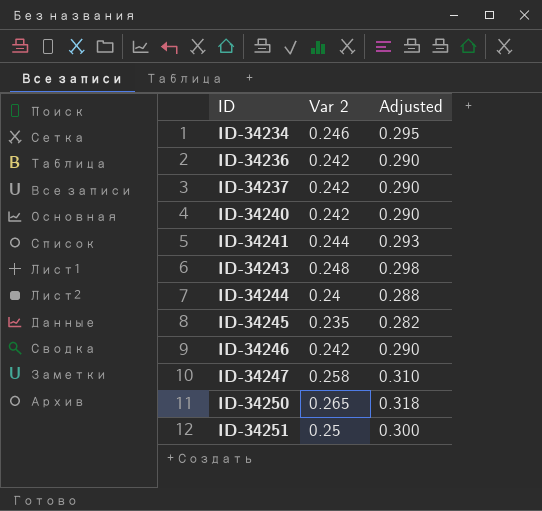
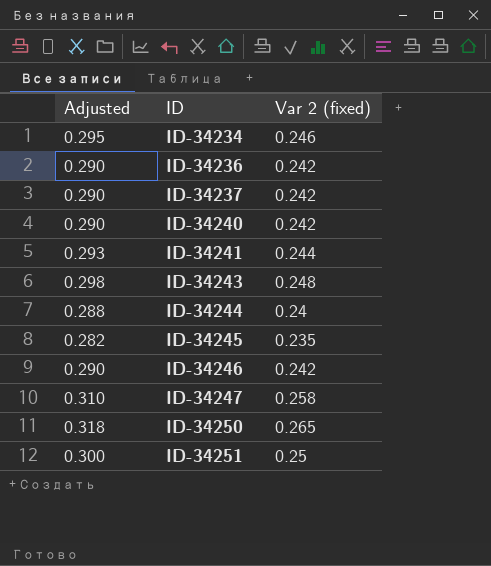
column Adjusted | position: 3 -> 1
column name: Var 2 -> Var 2 (fixed)

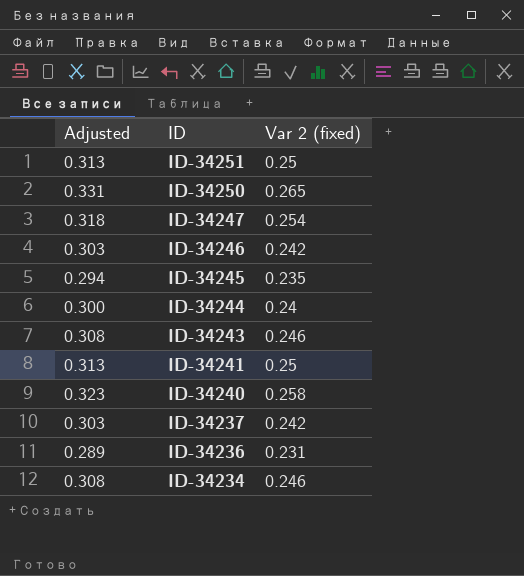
row order: ID ascending -> ID descending
column Adjusted | formula: [Var 2 (fixed)] * 1.2 -> [Var 2 (fixed)] * 1.25
ID-34247 | Var 2 (fixed): 0.258 -> 0.254
ID-34243 | Var 2 (fixed): 0.248 -> 0.246
ID-34241 | Var 2 (fixed): 0.244 -> 0.25
ID-34240 | Var 2 (fixed): 0.242 -> 0.258
ID-34236 | Var 2 (fixed): 0.242 -> 0.231

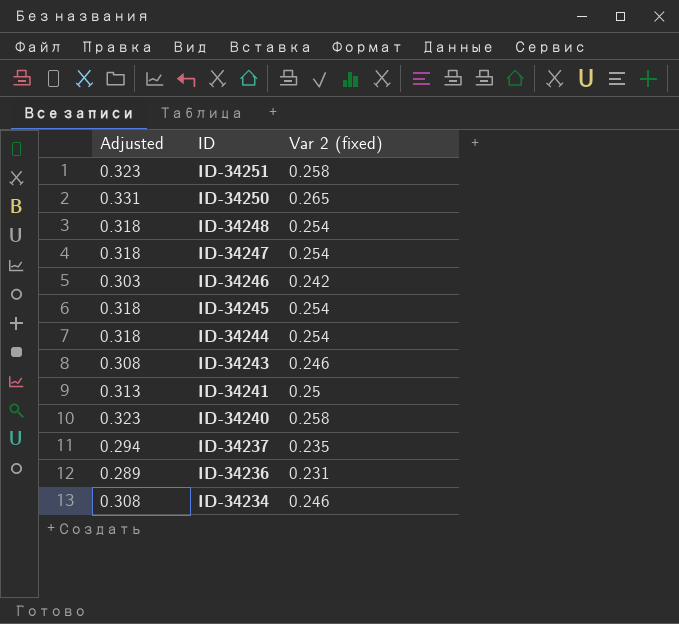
ID-34251 | Adjusted: 0.313 -> 0.323
ID-34251 | Var 2 (fixed): 0.25 -> 0.258
row ID-34248: none -> 0.318 | 0.254
ID-34245 | Adjusted: 0.294 -> 0.318
ID-34245 | Var 2 (fixed): 0.235 -> 0.254
ID-34244 | Adjusted: 0.300 -> 0.318
ID-34244 | Var 2 (fixed): 0.24 -> 0.254
ID-34237 | Adjusted: 0.303 -> 0.294
ID-34237 | Var 2 (fixed): 0.242 -> 0.235

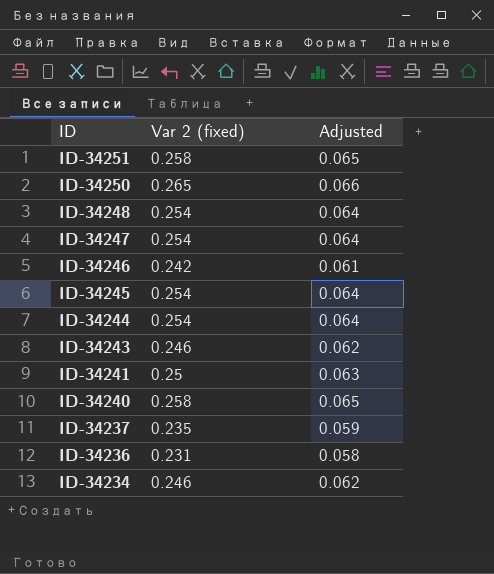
column Adjusted | formula: [Var 2 (fixed)] * 1.25 -> [Var 2 (fixed)] * 0.25
column Adjusted | position: 1 -> 3

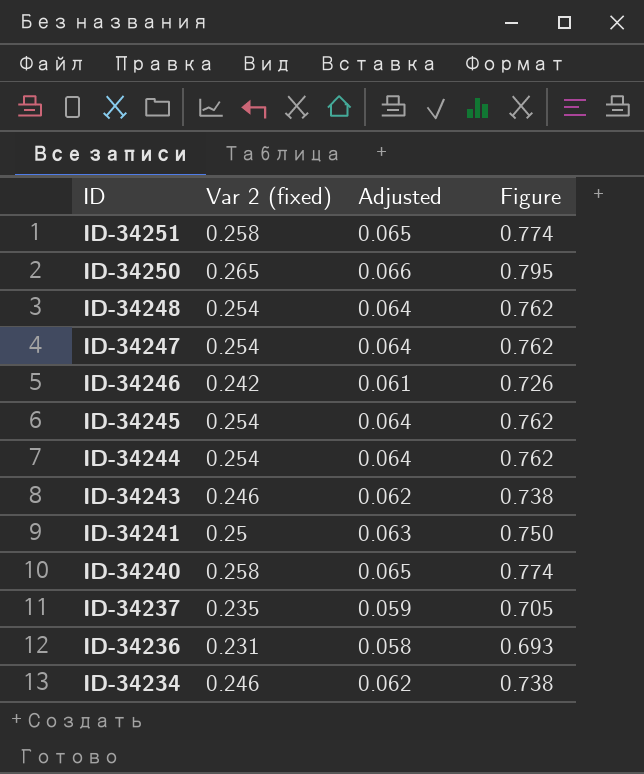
column Figure | formula: none -> [Var 2 (fixed)] * 3

